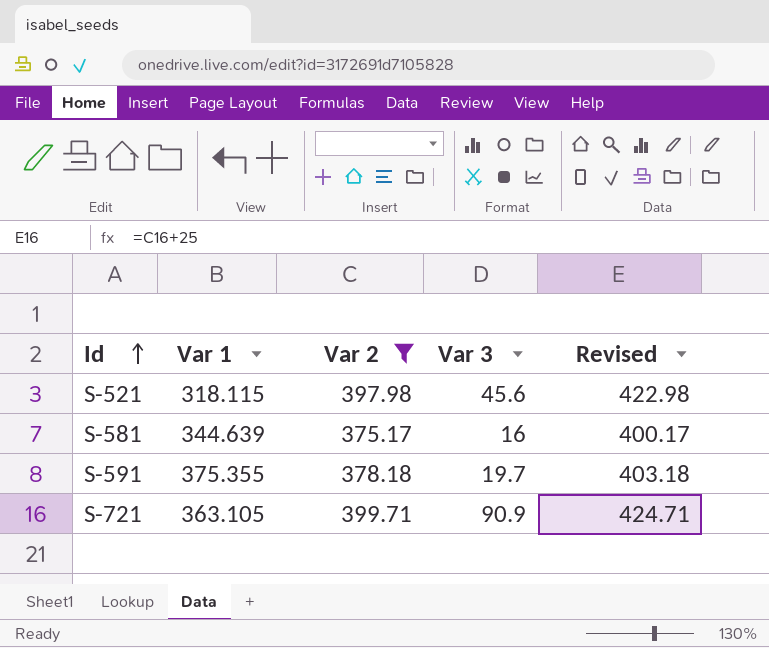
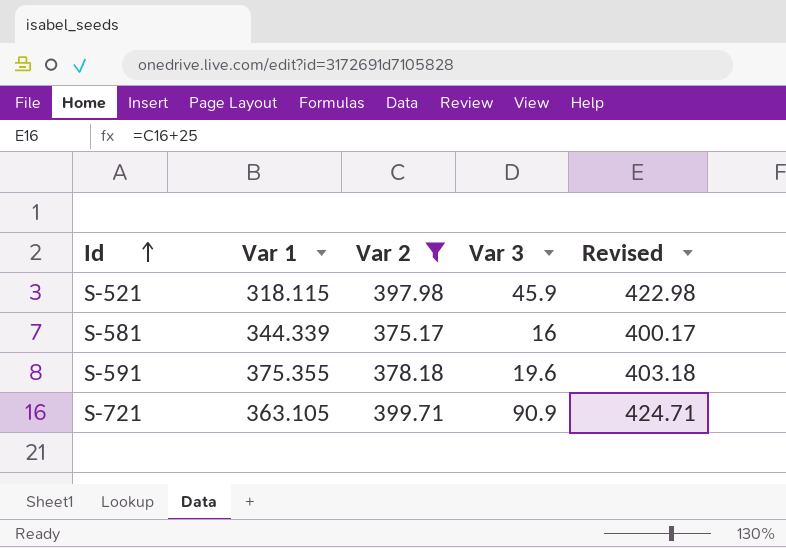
S-521 | Var 3: 45.6 -> 45.9
S-581 | Var 1: 344.639 -> 344.339
S-591 | Var 3: 19.7 -> 19.6

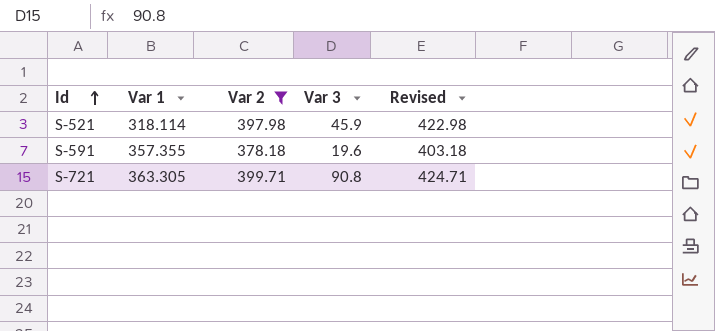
row S-581: 344.339 | 375.17 | 16 | 400.17 -> none
S-521 | Var 1: 318.115 -> 318.114
S-591 | Var 1: 375.355 -> 357.355
S-721 | Var 1: 363.105 -> 363.305
S-721 | Var 3: 90.9 -> 90.8

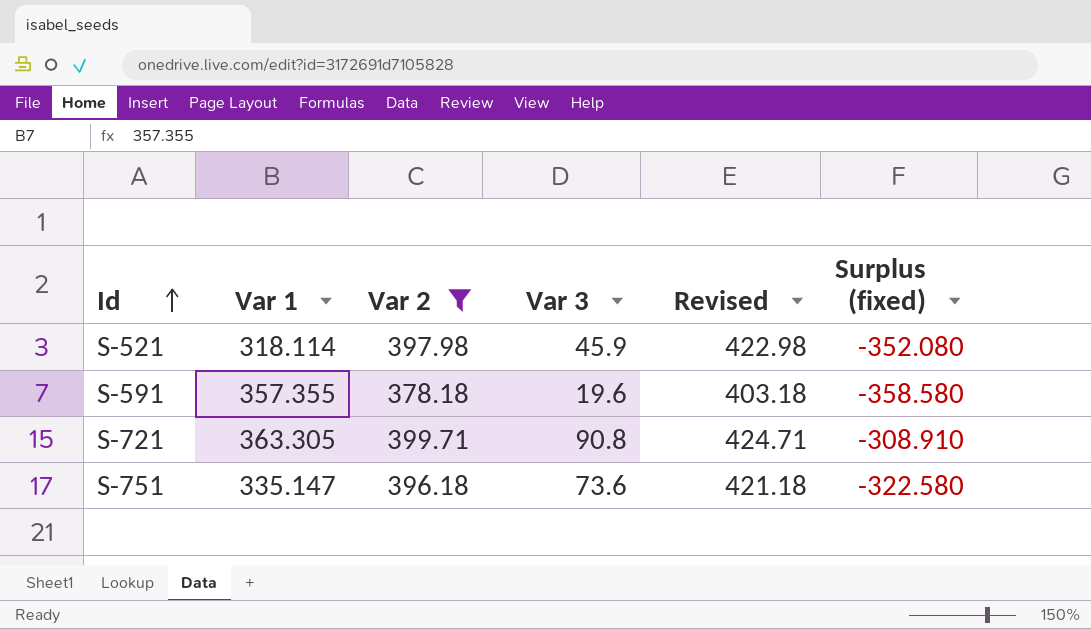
column Surplus (fixed) | formula: none -> [Var 3] - [Var 2]
row S-751: none -> 335.147 | 396.18 | 73.6 | 421.18 | -322.580

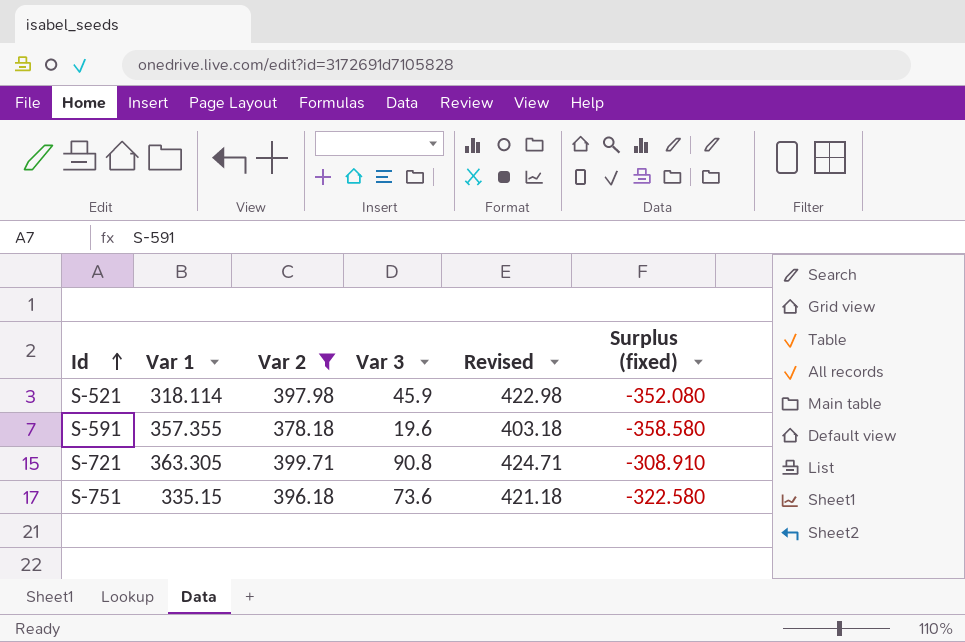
S-751 | Var 1: 335.147 -> 335.15

